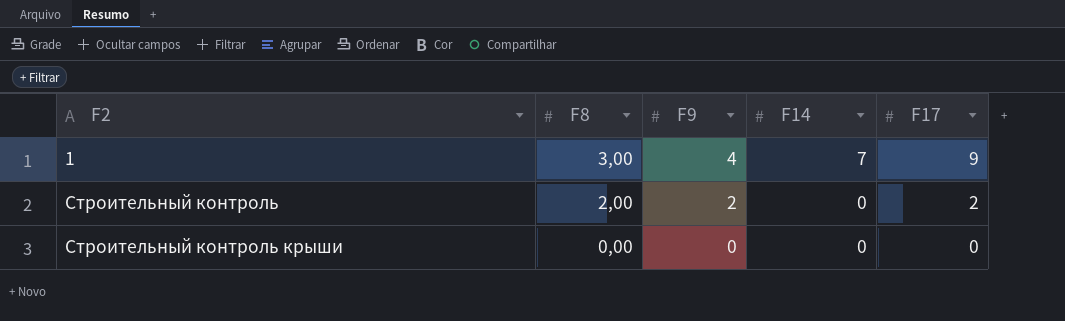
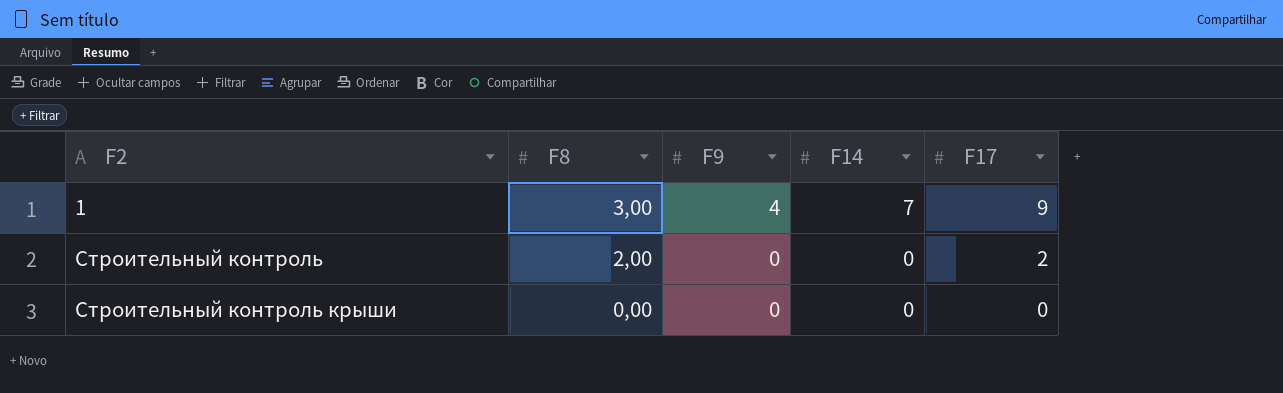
Строительный контроль | F9: 2 -> 0

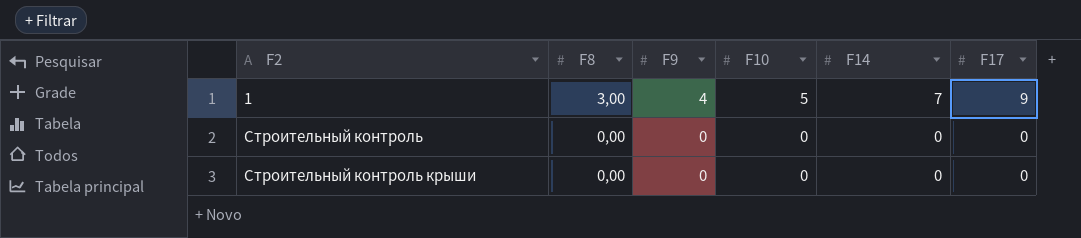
column F10 | position: none -> 4
Строительный контроль | F8: 2,00 -> 0,00
Строительный контроль | F17: 2 -> 0

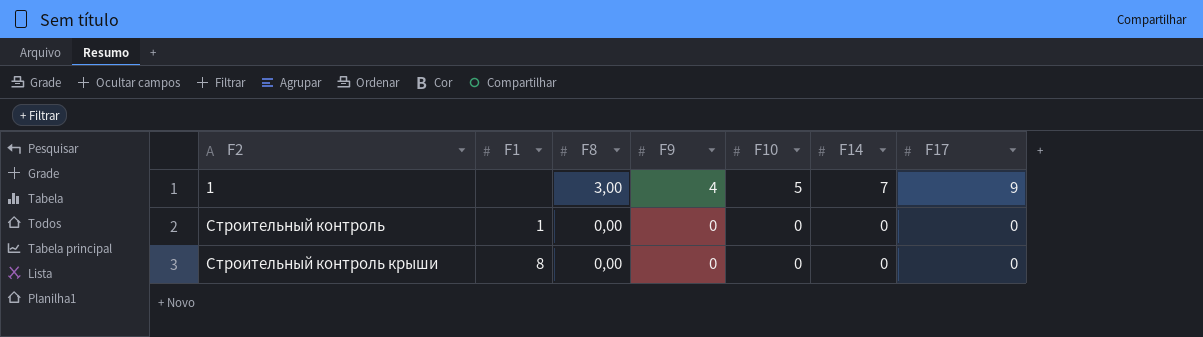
column F1 | position: none -> 2

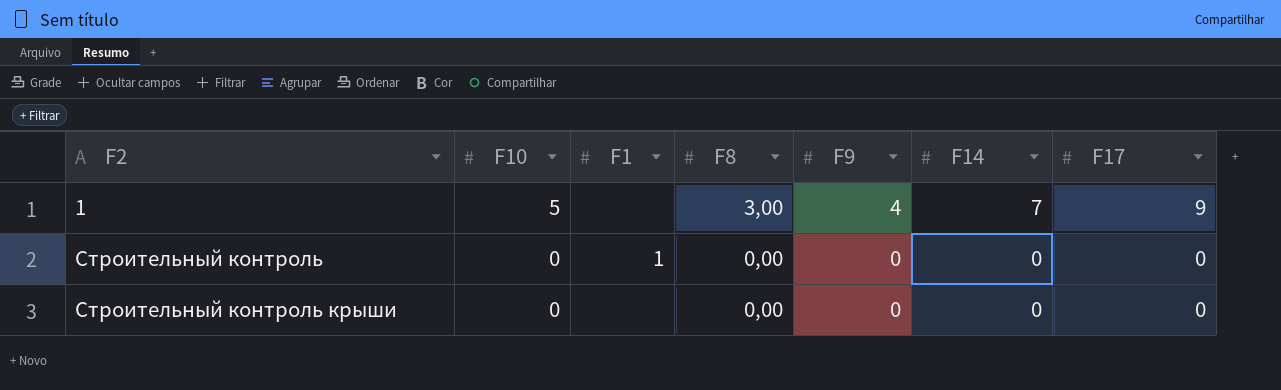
column F10 | position: 5 -> 2
Строительный контроль крыши | F1: 8 -> none

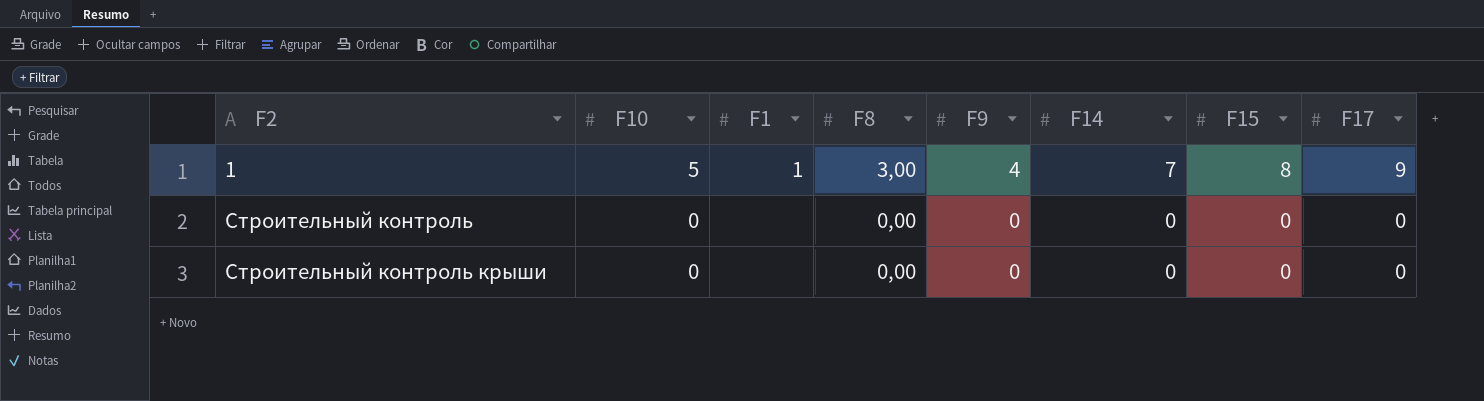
column F15 | position: none -> 7
1 | F1: none -> 1
Строительный контроль | F1: 1 -> none

